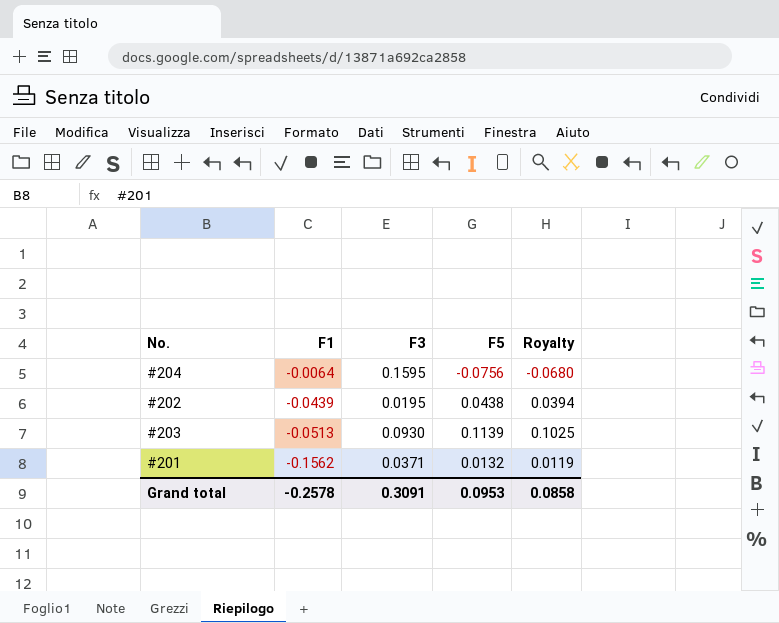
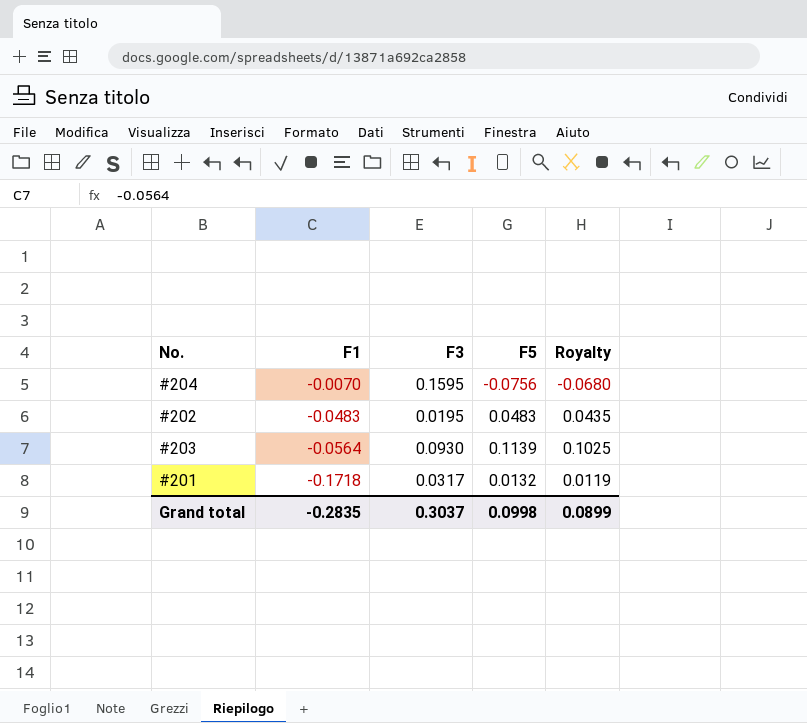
#204 | F1: -0.0064 -> -0.0070
#202 | F1: -0.0439 -> -0.0483
#202 | F5: 0.0438 -> 0.0483
#202 | Royalty: 0.0394 -> 0.0435
#203 | F1: -0.0513 -> -0.0564
#201 | F1: -0.1562 -> -0.1718
#201 | F3: 0.0371 -> 0.0317
Grand total | F1: -0.2578 -> -0.2835
Grand total | F3: 0.3091 -> 0.3037
Grand total | F5: 0.0953 -> 0.0998
Grand total | Royalty: 0.0858 -> 0.0899

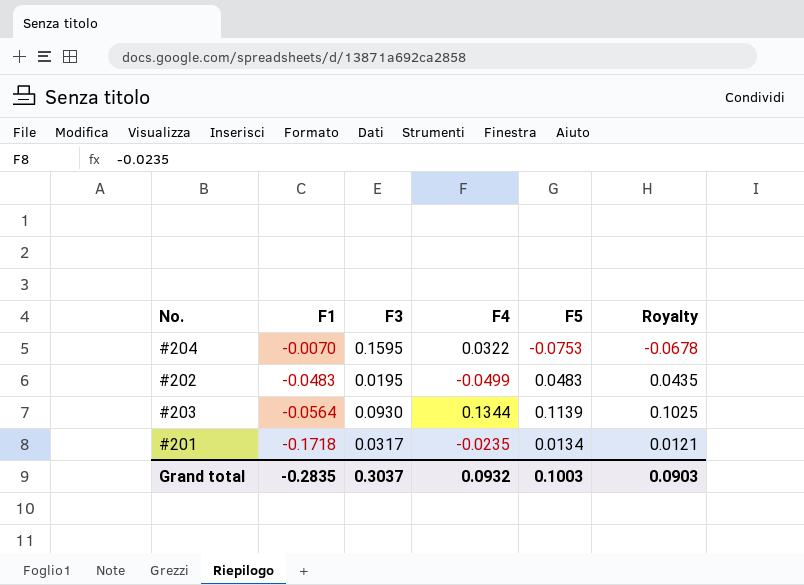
column F4 | position: none -> 4
#204 | F5: -0.0756 -> -0.0753
#204 | Royalty: -0.0680 -> -0.0678
#201 | F5: 0.0132 -> 0.0134
#201 | Royalty: 0.0119 -> 0.0121
Grand total | F5: 0.0998 -> 0.1003
Grand total | Royalty: 0.0899 -> 0.0903

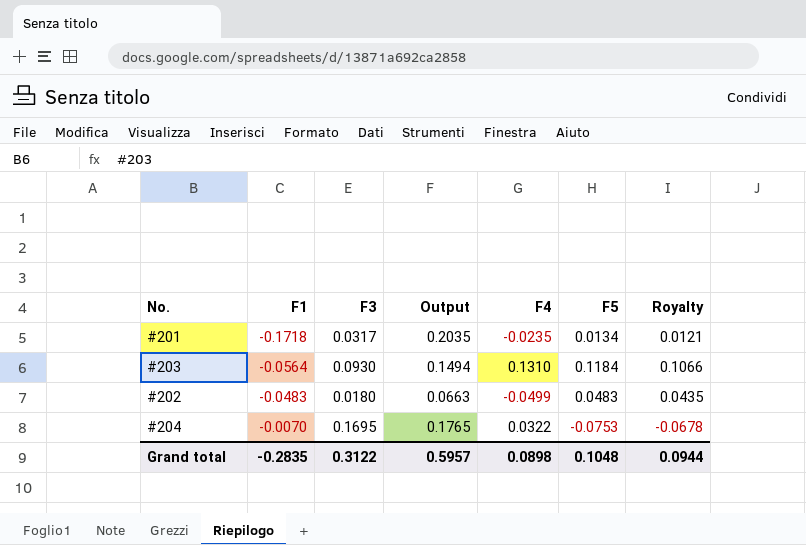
row order: F1 descending -> F1 ascending
column Output | formula: none -> [F3] - [F1]
#203 | F4: 0.1344 -> 0.1310
#203 | F5: 0.1139 -> 0.1184
#203 | Royalty: 0.1025 -> 0.1066
#202 | F3: 0.0195 -> 0.0180
#204 | F3: 0.1595 -> 0.1695
Grand total | F3: 0.3037 -> 0.3122
Grand total | F4: 0.0932 -> 0.0898
Grand total | F5: 0.1003 -> 0.1048
Grand total | Royalty: 0.0903 -> 0.0944

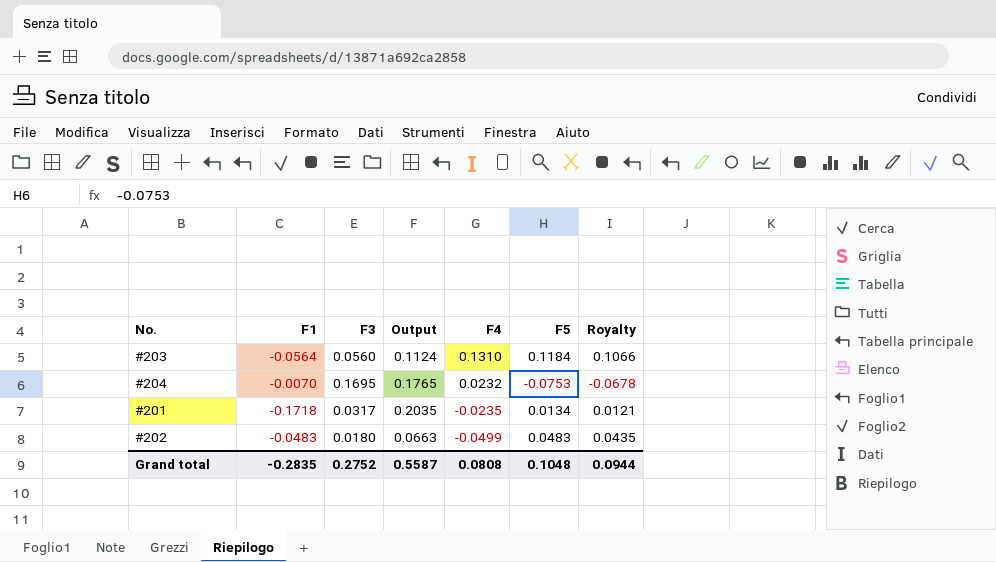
row order: F1 ascending -> F4 descending
#203 | F3: 0.0930 -> 0.0560
#203 | Output: 0.1494 -> 0.1124
#204 | F4: 0.0322 -> 0.0232
Grand total | F3: 0.3122 -> 0.2752
Grand total | Output: 0.5957 -> 0.5587
Grand total | F4: 0.0898 -> 0.0808

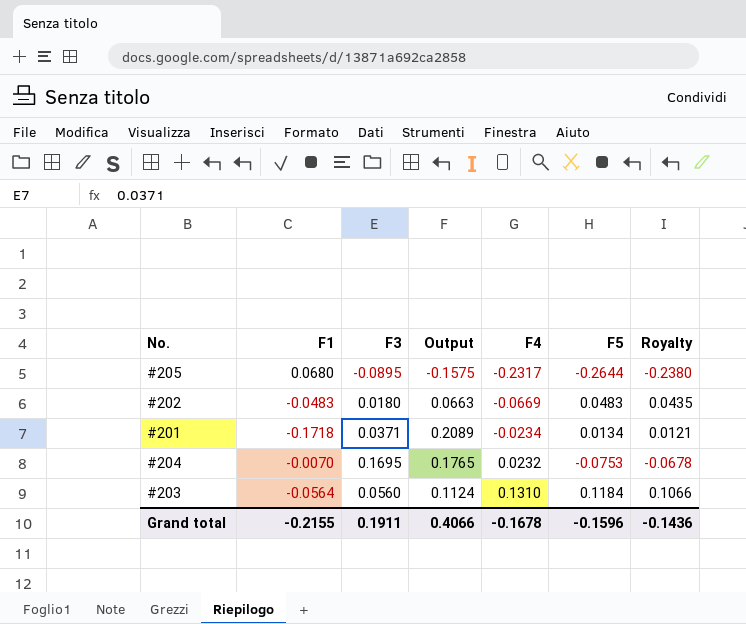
row order: F4 descending -> F4 ascending
row #205: none -> 0.0680 | -0.0895 | -0.1575 | -0.2317 | -0.2644 | -0.2380
#202 | F4: -0.0499 -> -0.0669
#201 | F3: 0.0317 -> 0.0371
#201 | Output: 0.2035 -> 0.2089
#201 | F4: -0.0235 -> -0.0234
Grand total | F1: -0.2835 -> -0.2155
Grand total | F3: 0.2752 -> 0.1911
Grand total | Output: 0.5587 -> 0.4066
Grand total | F4: 0.0808 -> -0.1678
Grand total | F5: 0.1048 -> -0.1596
Grand total | Royalty: 0.0944 -> -0.1436

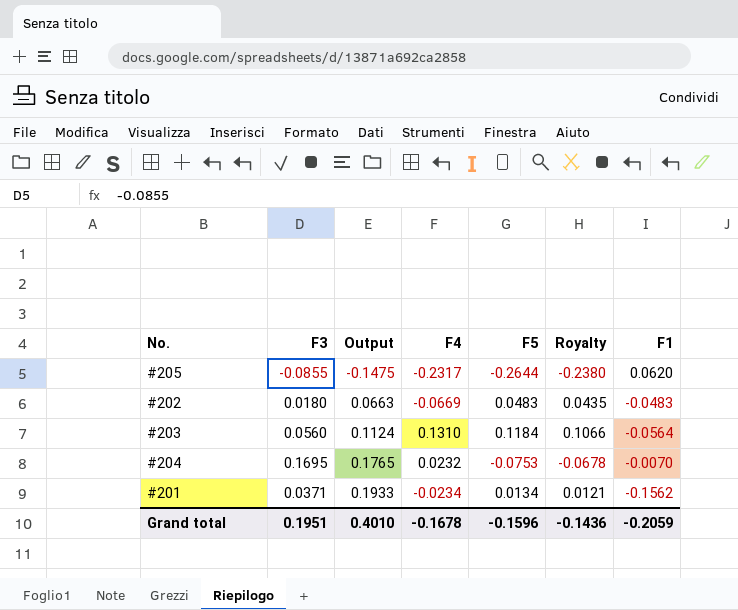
row order: F4 ascending -> Output ascending
column F1 | position: 2 -> 7
#205 | F3: -0.0895 -> -0.0855
#205 | Output: -0.1575 -> -0.1475
#205 | F1: 0.0680 -> 0.0620
#201 | Output: 0.2089 -> 0.1933
#201 | F1: -0.1718 -> -0.1562
Grand total | F3: 0.1911 -> 0.1951
Grand total | Output: 0.4066 -> 0.4010
Grand total | F1: -0.2155 -> -0.2059

